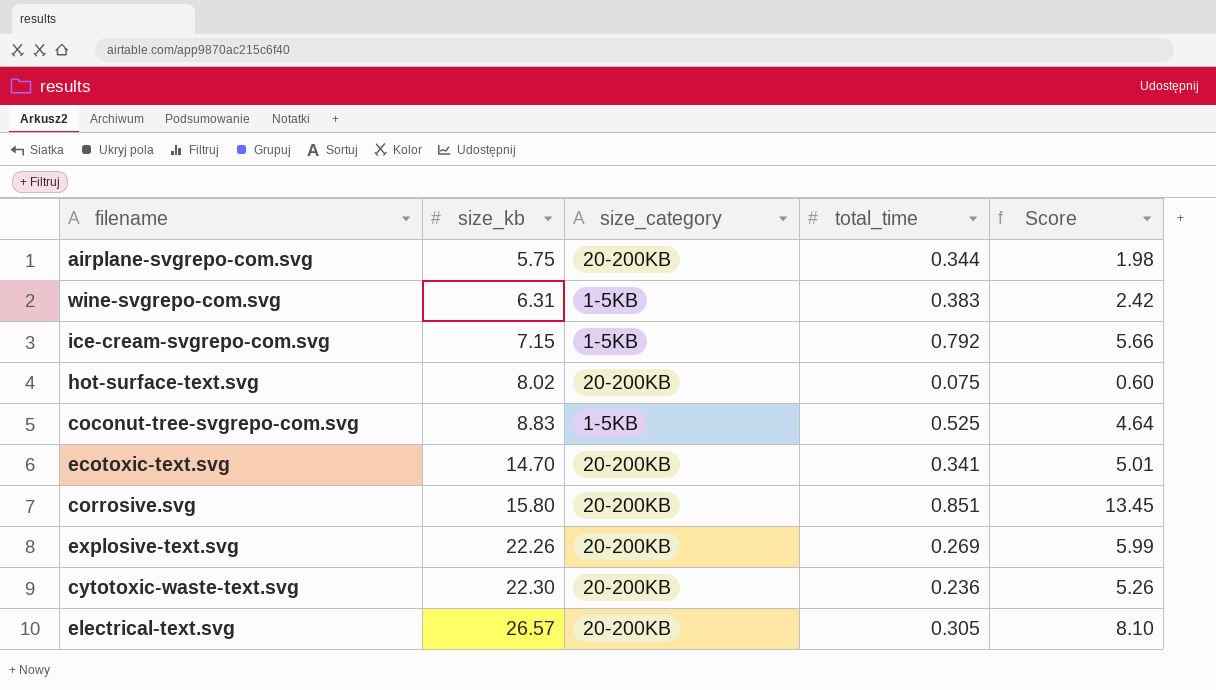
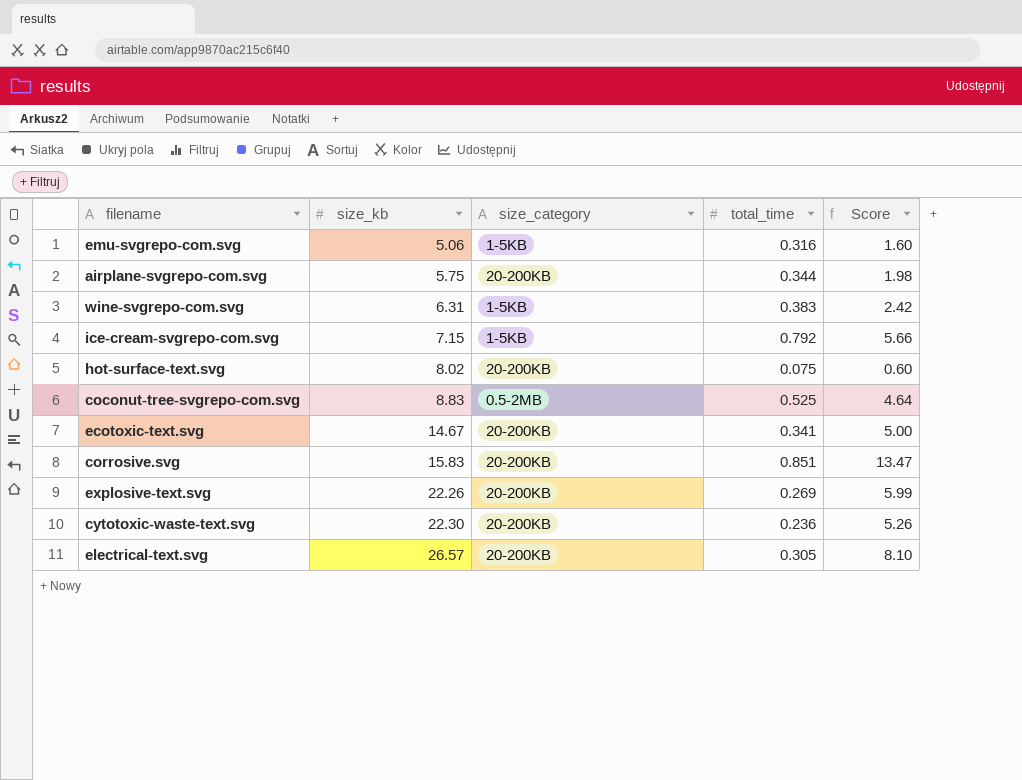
row emu-svgrepo-com.svg: none -> 5.06 | 1-5KB | 0.316 | 1.60
coconut-tree-svgrepo-com.svg | size_category: 1-5KB -> 0.5-2MB
ecotoxic-text.svg | size_kb: 14.70 -> 14.67
ecotoxic-text.svg | Score: 5.01 -> 5.00
corrosive.svg | size_kb: 15.80 -> 15.83
corrosive.svg | Score: 13.45 -> 13.47

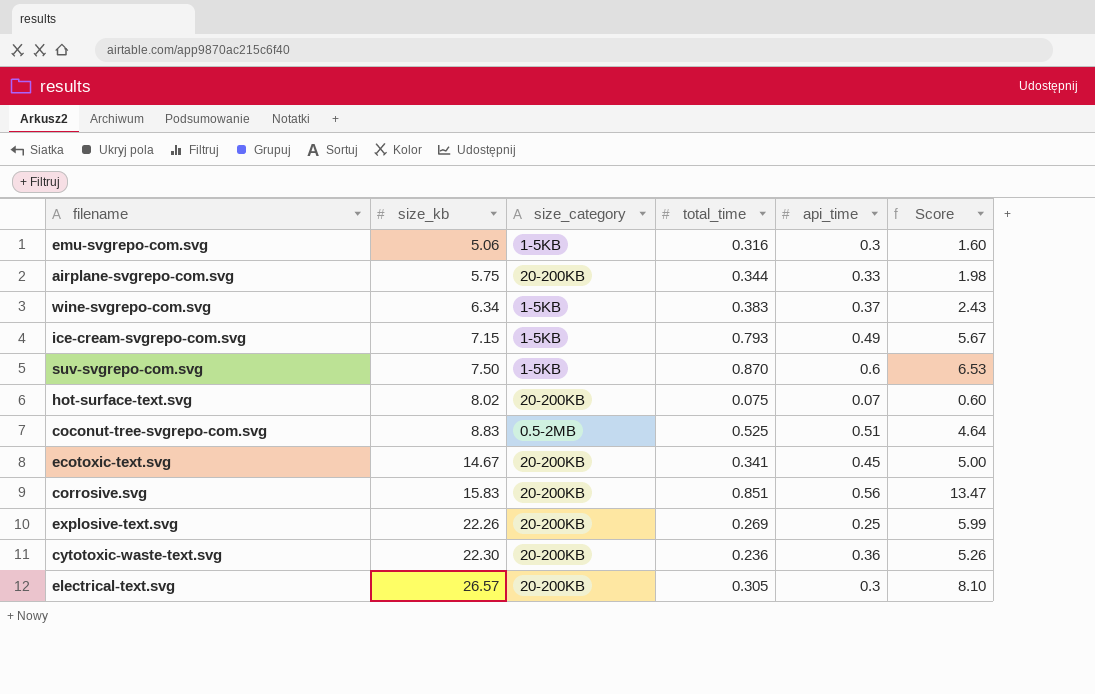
column api_time | position: none -> 5
wine-svgrepo-com.svg | size_kb: 6.31 -> 6.34
wine-svgrepo-com.svg | Score: 2.42 -> 2.43
ice-cream-svgrepo-com.svg | total_time: 0.792 -> 0.793
ice-cream-svgrepo-com.svg | Score: 5.66 -> 5.67
row suv-svgrepo-com.svg: none -> 7.50 | 1-5KB | 0.870 | 0.6 | 6.53

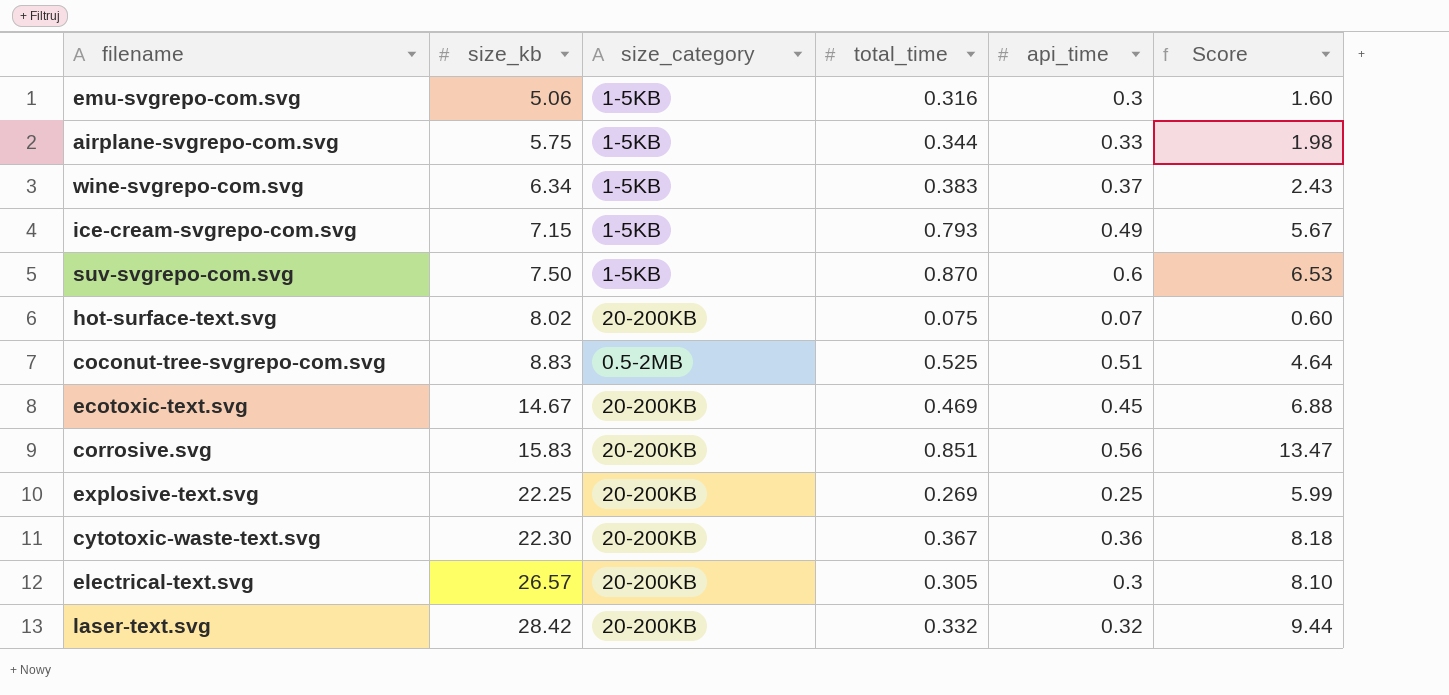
airplane-svgrepo-com.svg | size_category: 20-200KB -> 1-5KB
ecotoxic-text.svg | total_time: 0.341 -> 0.469
ecotoxic-text.svg | Score: 5.00 -> 6.88
explosive-text.svg | size_kb: 22.26 -> 22.25
cytotoxic-waste-text.svg | total_time: 0.236 -> 0.367
cytotoxic-waste-text.svg | Score: 5.26 -> 8.18
row laser-text.svg: none -> 28.42 | 20-200KB | 0.332 | 0.32 | 9.44

